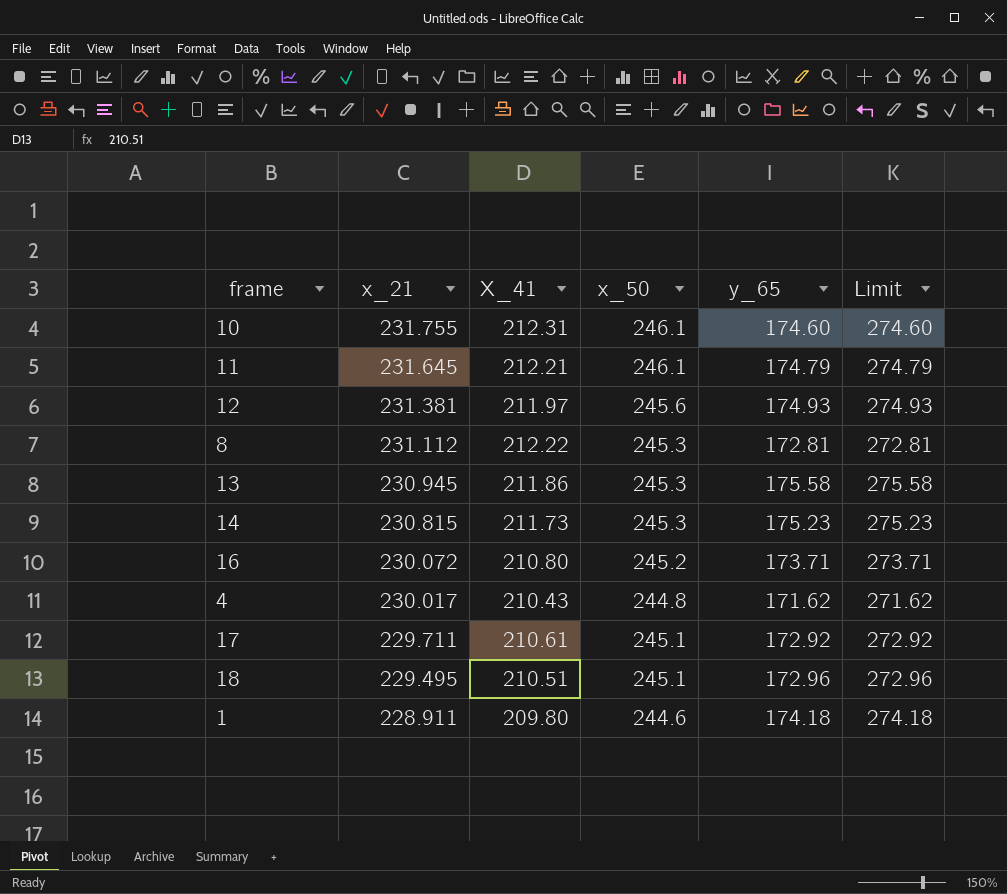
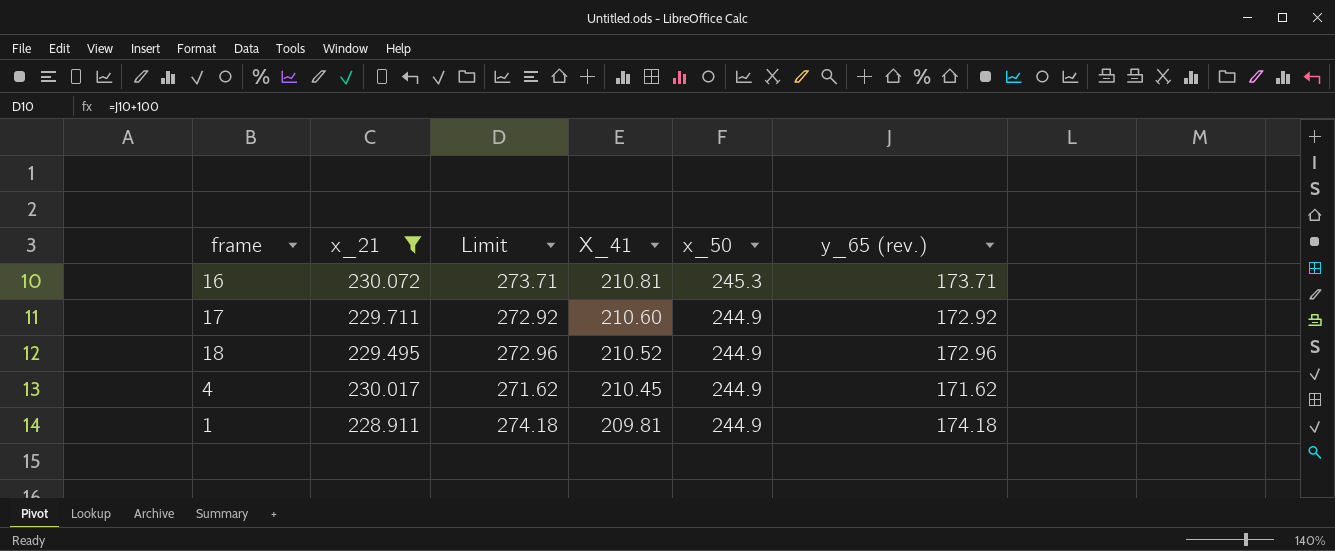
filter: none -> x_21 <= 230.072
row order: x_21 descending -> X_41 descending
column Limit | position: 6 -> 3
column name: y_65 -> y_65 (rev.)
16 | X_41: 210.80 -> 210.81
16 | x_50: 245.2 -> 245.3
17 | X_41: 210.61 -> 210.60
17 | x_50: 245.1 -> 244.9
18 | X_41: 210.51 -> 210.52
18 | x_50: 245.1 -> 244.9
4 | X_41: 210.43 -> 210.45
4 | x_50: 244.8 -> 244.9
1 | X_41: 209.80 -> 209.81
1 | x_50: 244.6 -> 244.9

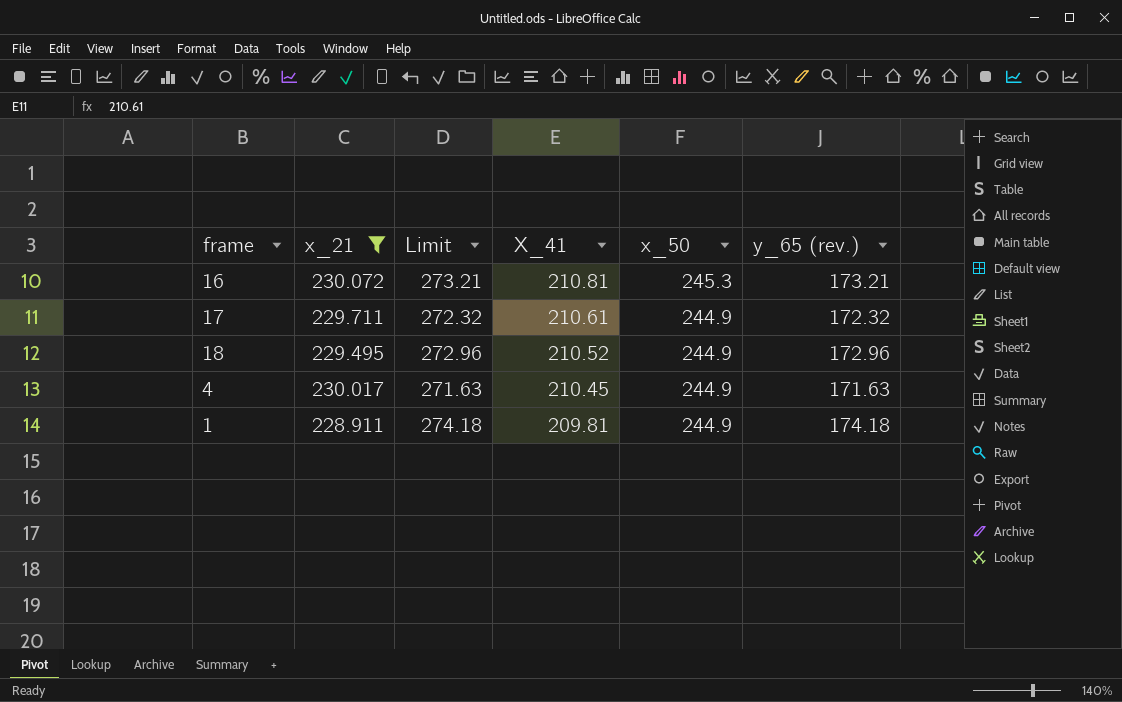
16 | Limit: 273.71 -> 273.21
16 | y_65 (rev.): 173.71 -> 173.21
17 | Limit: 272.92 -> 272.32
17 | X_41: 210.60 -> 210.61
17 | y_65 (rev.): 172.92 -> 172.32
4 | Limit: 271.62 -> 271.63
4 | y_65 (rev.): 171.62 -> 171.63

